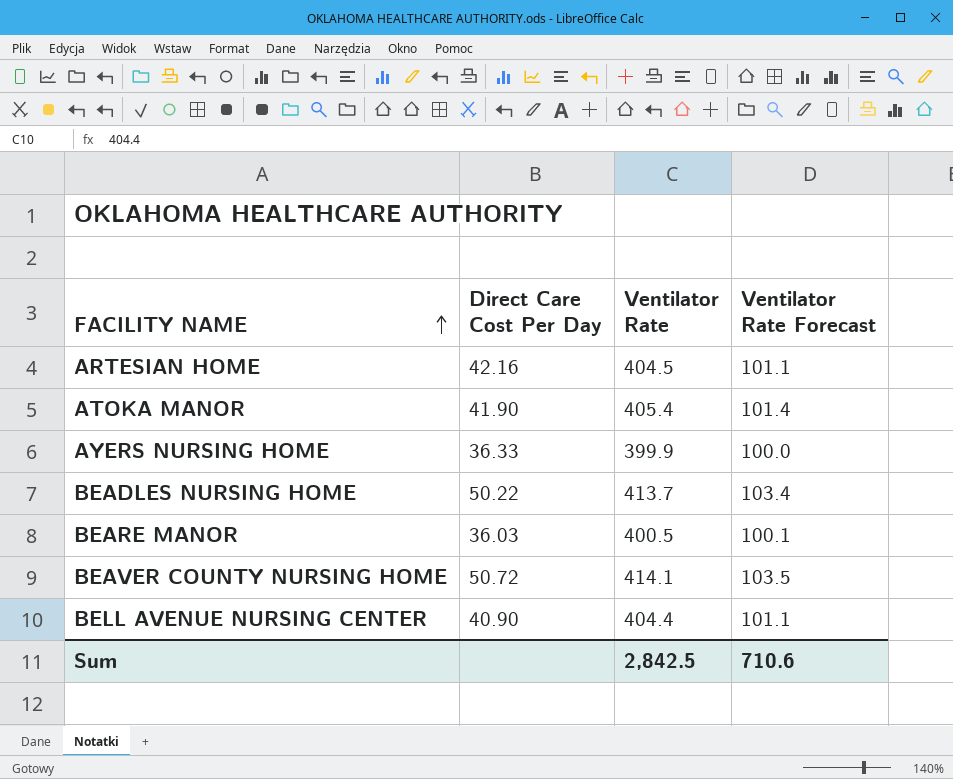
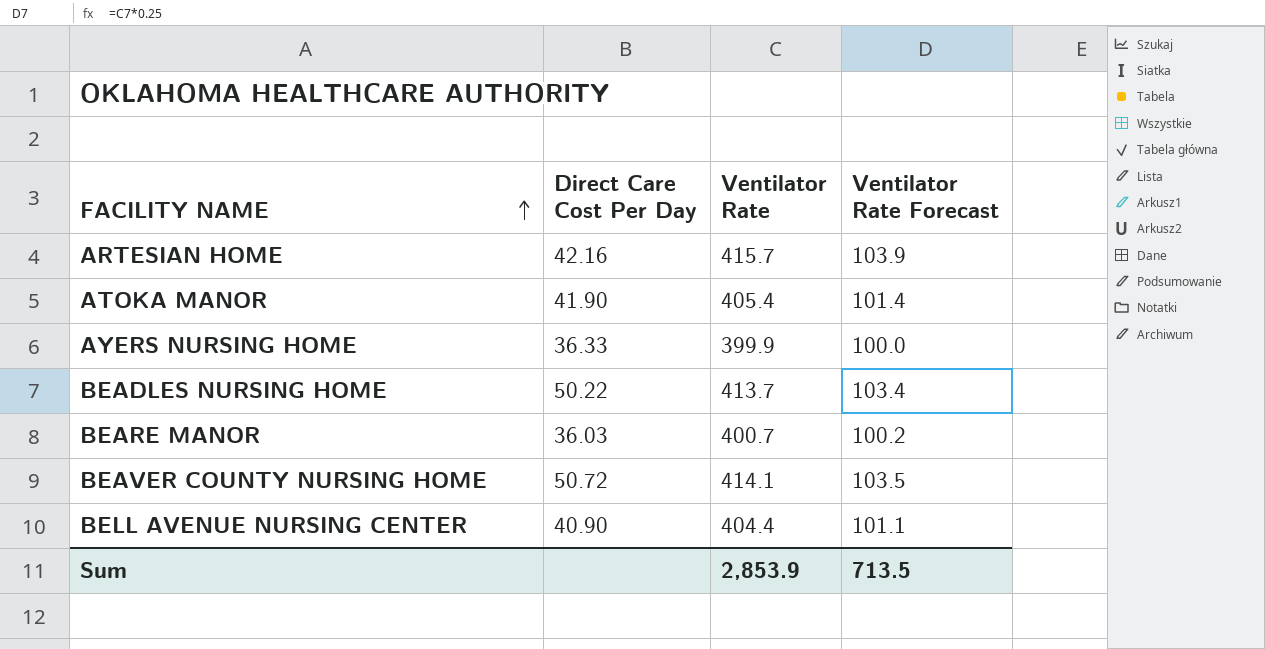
ARTESIAN HOME | Ventilator Rate: 404.5 -> 415.7
ARTESIAN HOME | Ventilator Rate Forecast: 101.1 -> 103.9
BEARE MANOR | Ventilator Rate: 400.5 -> 400.7
BEARE MANOR | Ventilator Rate Forecast: 100.1 -> 100.2
Sum | Ventilator Rate: 2,842.5 -> 2,853.9
Sum | Ventilator Rate Forecast: 710.6 -> 713.5

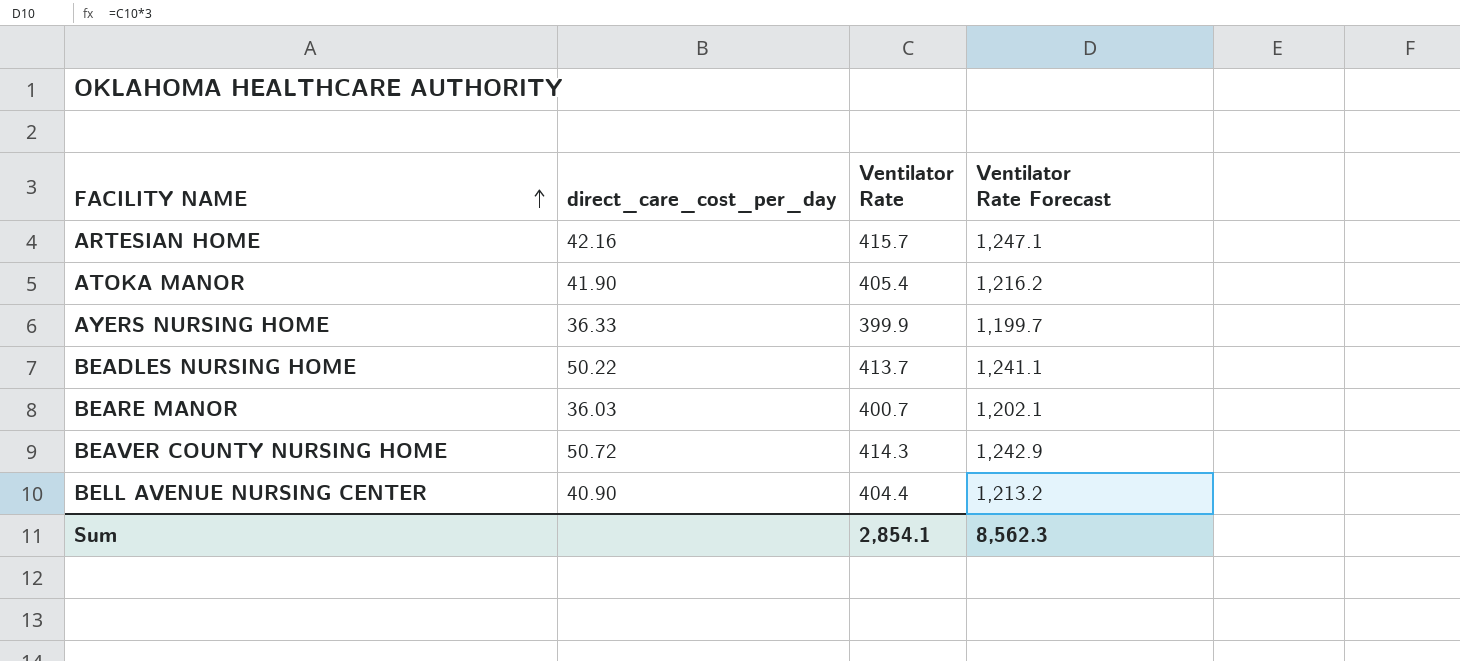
column name: Direct Care Cost Per Day -> direct_care_cost_per_day
column Ventilator Rate Forecast | formula: [Ventilator Rate] * 0.25 -> [Ventilator Rate] * 3
BEAVER COUNTY NURSING HOME | Ventilator Rate: 414.1 -> 414.3
Sum | Ventilator Rate: 2,853.9 -> 2,854.1
Sum | Ventilator Rate Forecast: 713.5 -> 8,562.3

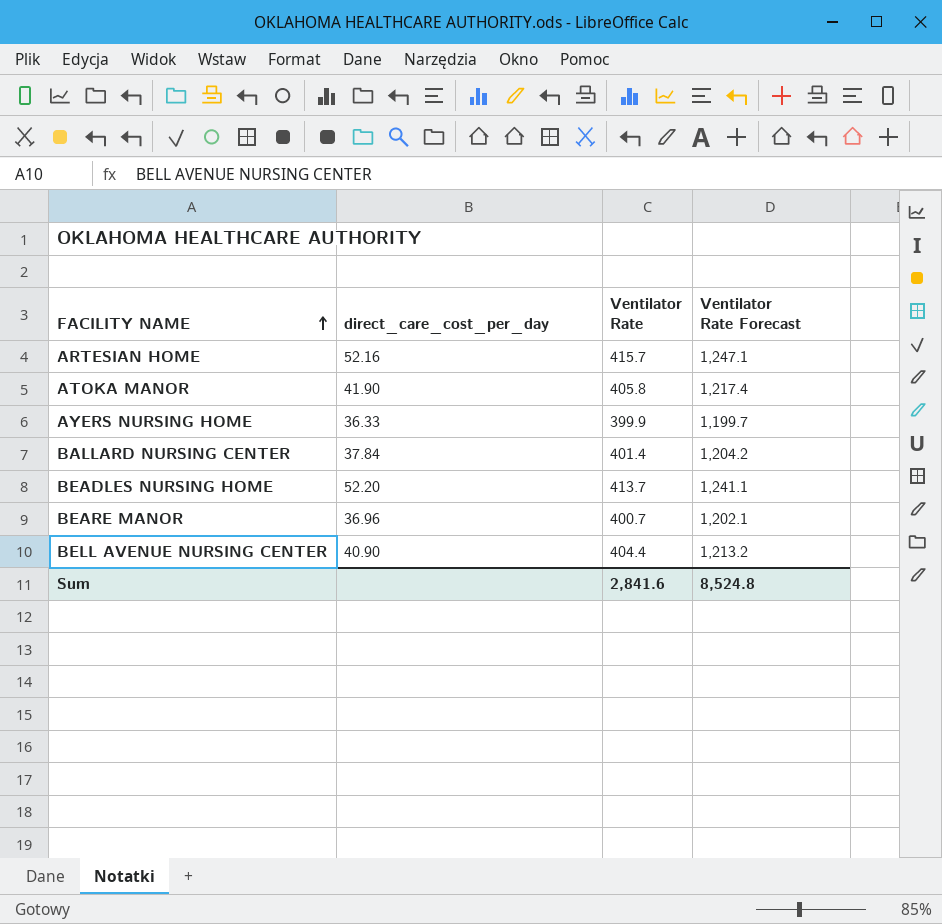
row BEAVER COUNTY NURSING HOME: 50.72 | 414.3 | 1,242.9 -> none
ARTESIAN HOME | direct_care_cost_per_day: 42.16 -> 52.16
ATOKA MANOR | Ventilator Rate: 405.4 -> 405.8
ATOKA MANOR | Ventilator Rate Forecast: 1,216.2 -> 1,217.4
row BALLARD NURSING CENTER: none -> 37.84 | 401.4 | 1,204.2
BEADLES NURSING HOME | direct_care_cost_per_day: 50.22 -> 52.20
BEARE MANOR | direct_care_cost_per_day: 36.03 -> 36.96
Sum | Ventilator Rate: 2,854.1 -> 2,841.6
Sum | Ventilator Rate Forecast: 8,562.3 -> 8,524.8

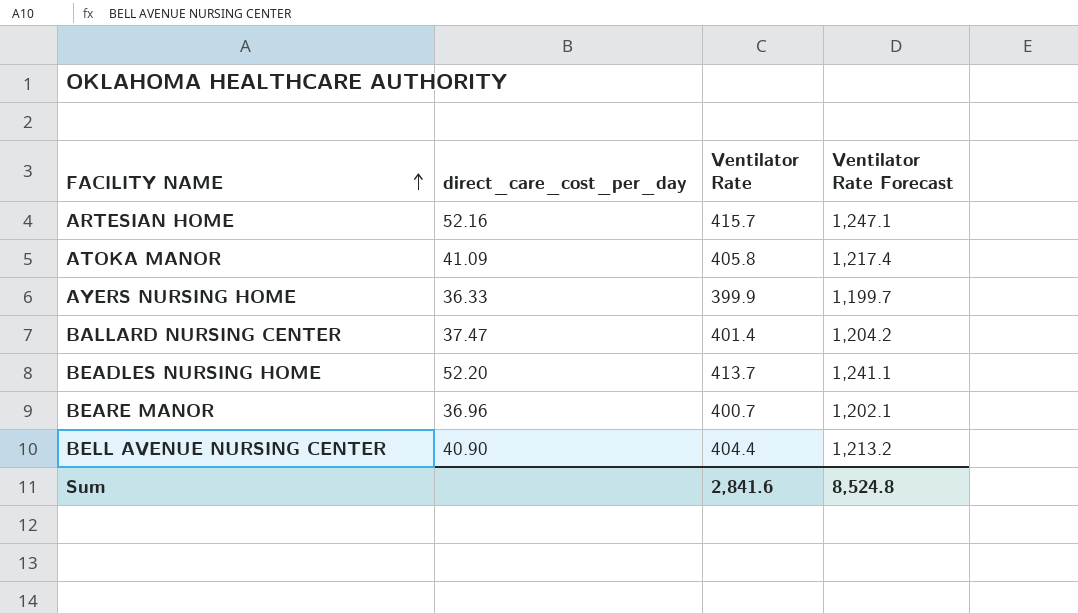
ATOKA MANOR | direct_care_cost_per_day: 41.90 -> 41.09
BALLARD NURSING CENTER | direct_care_cost_per_day: 37.84 -> 37.47

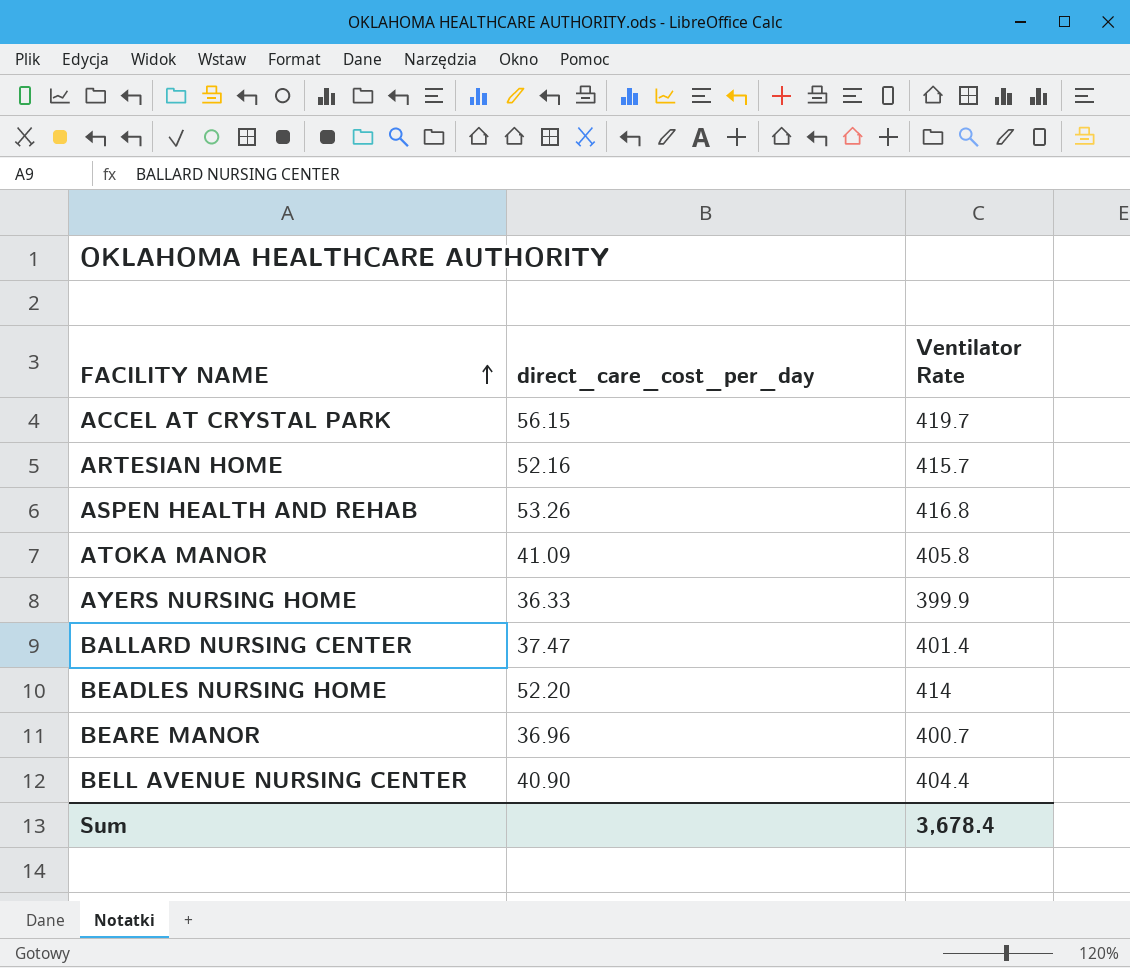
column Ventilator Rate Forecast | formula: [Ventilator Rate] * 3 -> none
row ACCEL AT CRYSTAL PARK: none -> 56.15 | 419.7
row ASPEN HEALTH AND REHAB: none -> 53.26 | 416.8
BEADLES NURSING HOME | Ventilator Rate: 413.7 -> 414
Sum | Ventilator Rate: 2,841.6 -> 3,678.4

